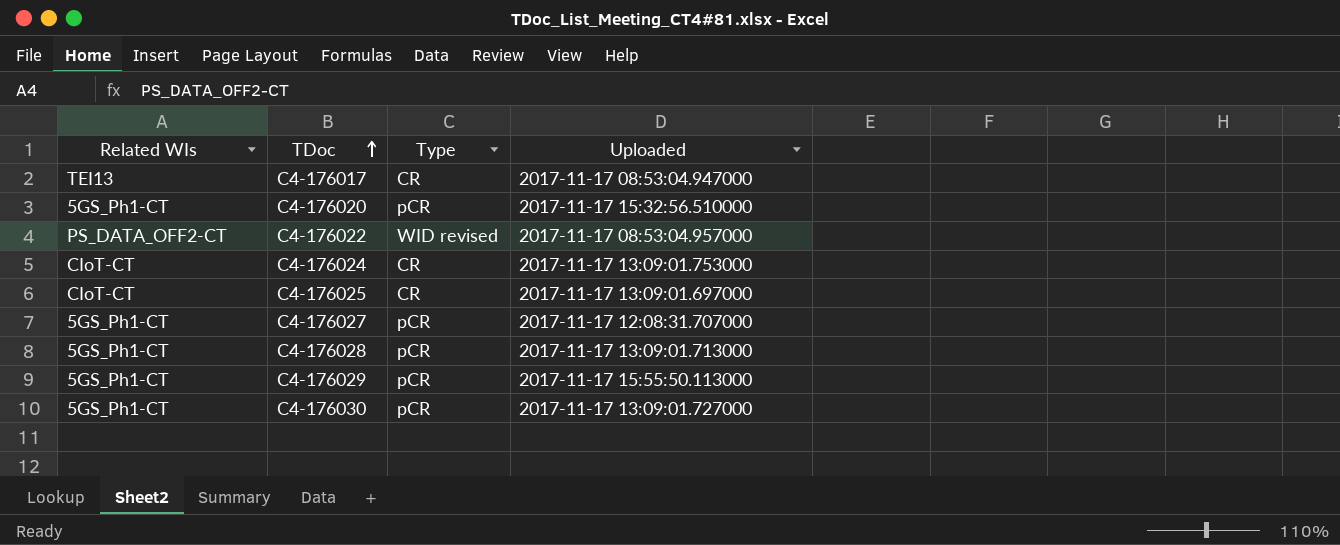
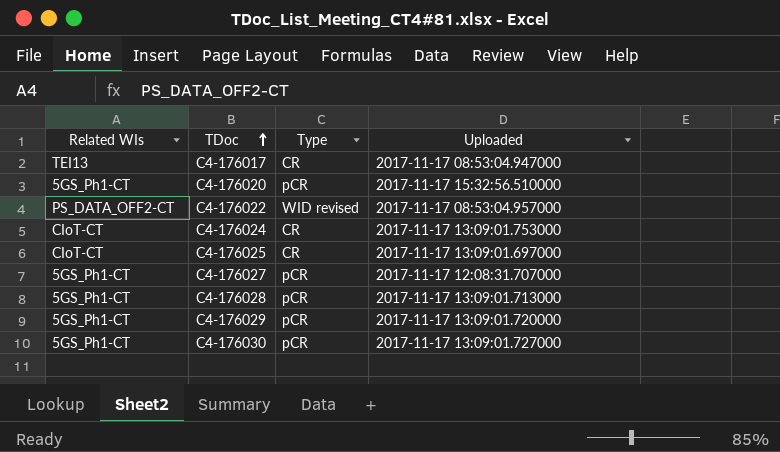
C4-176029 | Uploaded: 2017-11-17 15:55:50.113000 -> 2017-11-17 13:09:01.720000

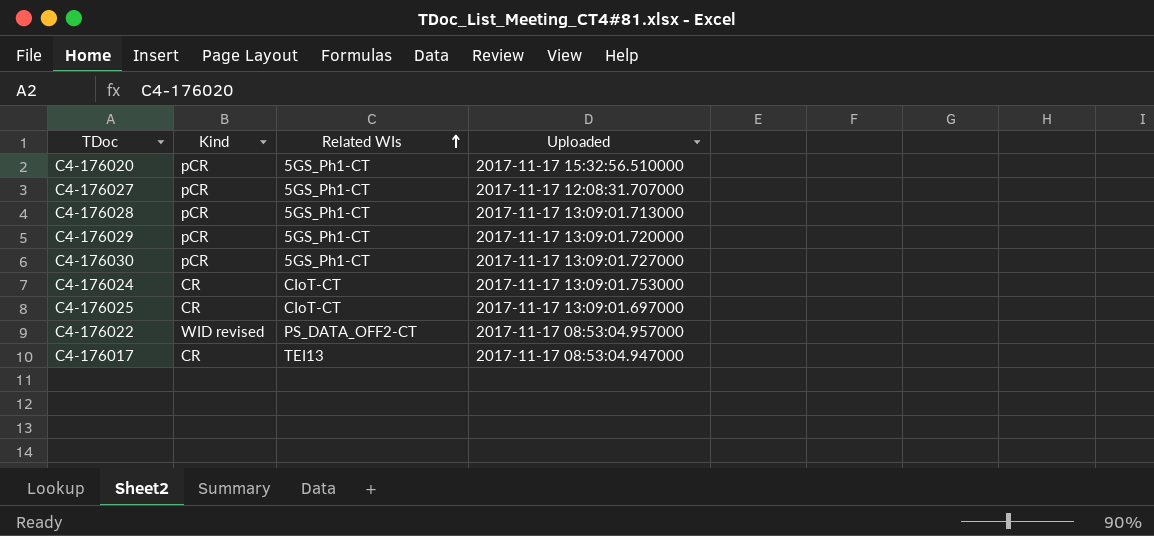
row order: TDoc ascending -> Related WIs ascending
column name: Type -> Kind
column Related WIs | position: 1 -> 3

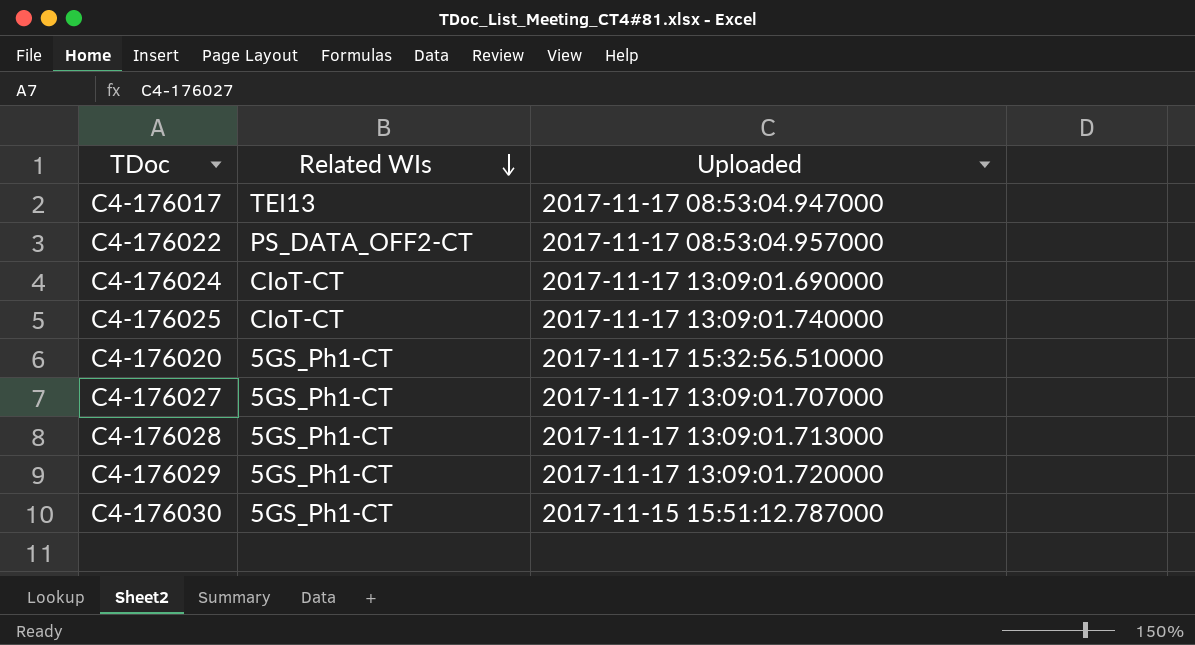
row order: Related WIs ascending -> Related WIs descending
column Kind | position: 2 -> none
C4-176024 | Uploaded: 2017-11-17 13:09:01.753000 -> 2017-11-17 13:09:01.690000
C4-176025 | Uploaded: 2017-11-17 13:09:01.697000 -> 2017-11-17 13:09:01.740000
C4-176027 | Uploaded: 2017-11-17 12:08:31.707000 -> 2017-11-17 13:09:01.707000
C4-176030 | Uploaded: 2017-11-17 13:09:01.727000 -> 2017-11-15 15:51:12.787000

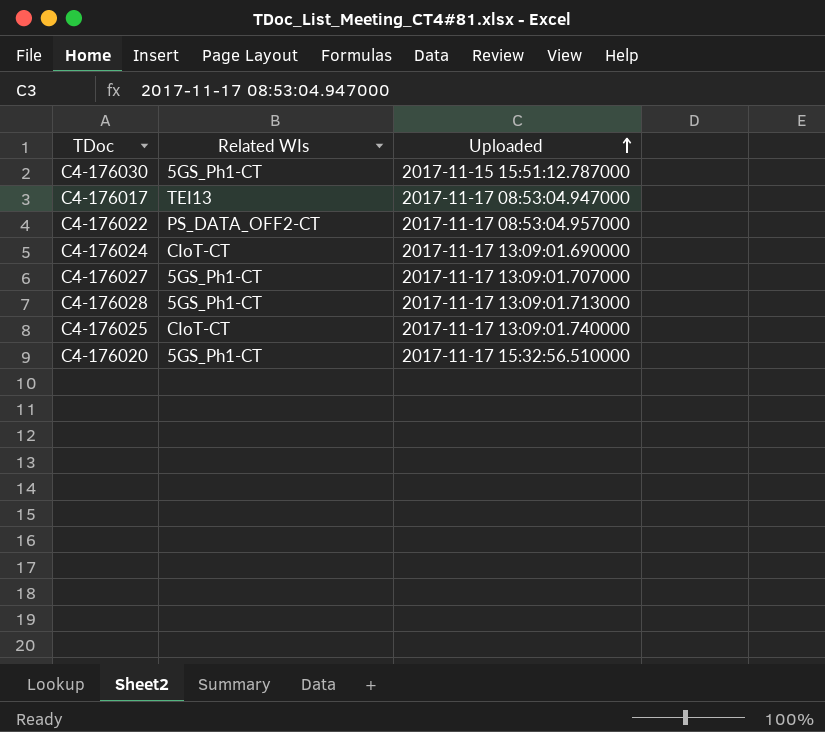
row order: Related WIs descending -> Uploaded ascending
row C4-176029: 5GS_Ph1-CT | 2017-11-17 13:09:01.720000 -> none

